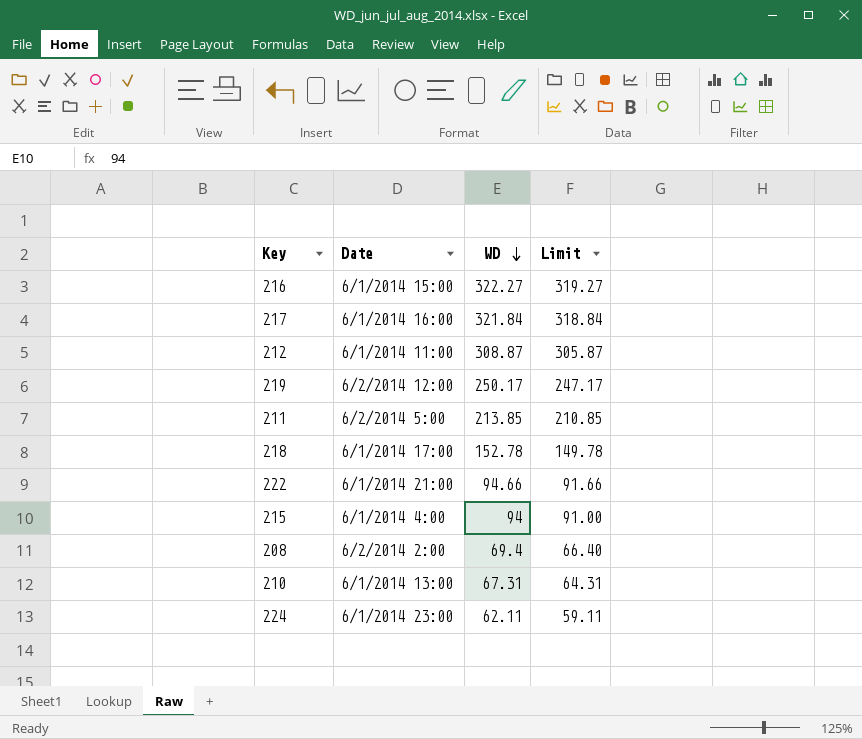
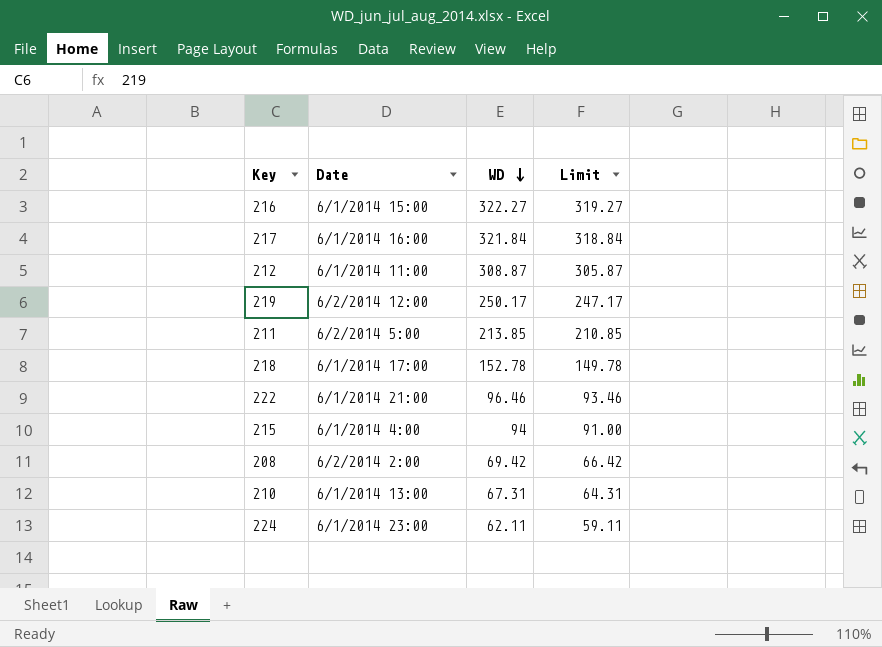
222 | WD: 94.66 -> 96.46
222 | Limit: 91.66 -> 93.46
208 | WD: 69.4 -> 69.42
208 | Limit: 66.40 -> 66.42

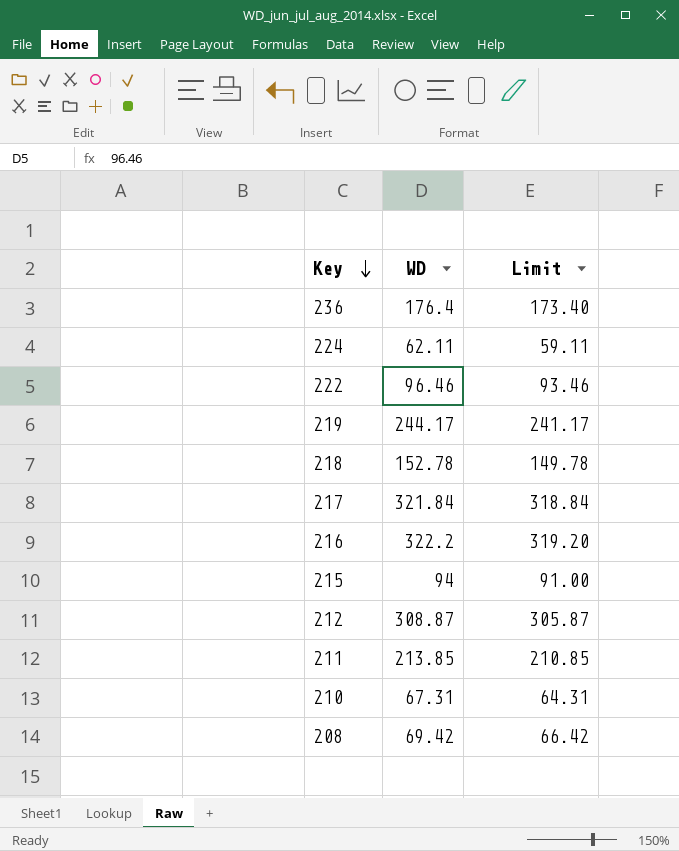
row order: WD descending -> Key descending
column Date | position: 2 -> none
row 236: none -> 176.4 | 173.40
219 | WD: 250.17 -> 244.17
219 | Limit: 247.17 -> 241.17
216 | WD: 322.27 -> 322.2
216 | Limit: 319.27 -> 319.20

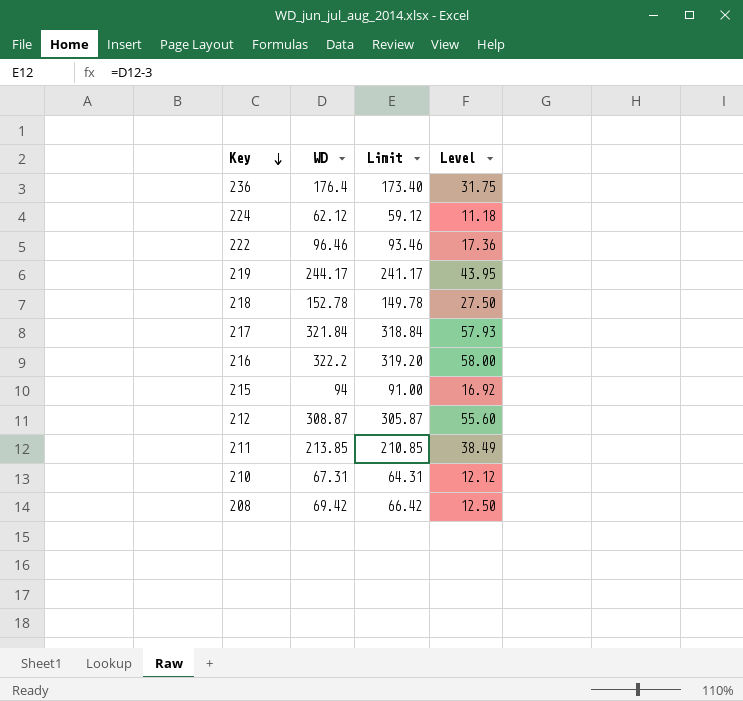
column Level | formula: none -> [WD] * 0.18
224 | WD: 62.11 -> 62.12
224 | Limit: 59.11 -> 59.12

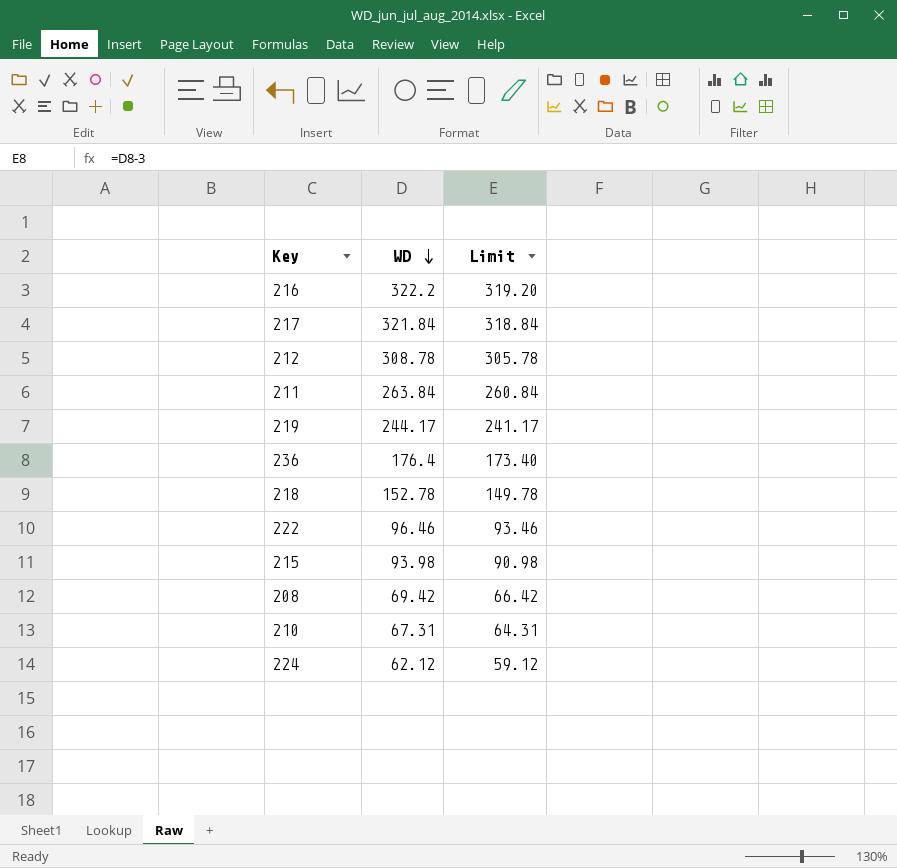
row order: Key descending -> WD descending
column Level | formula: [WD] * 0.18 -> none
212 | WD: 308.87 -> 308.78
212 | Limit: 305.87 -> 305.78
211 | WD: 213.85 -> 263.84
211 | Limit: 210.85 -> 260.84
215 | WD: 94 -> 93.98
215 | Limit: 91.00 -> 90.98

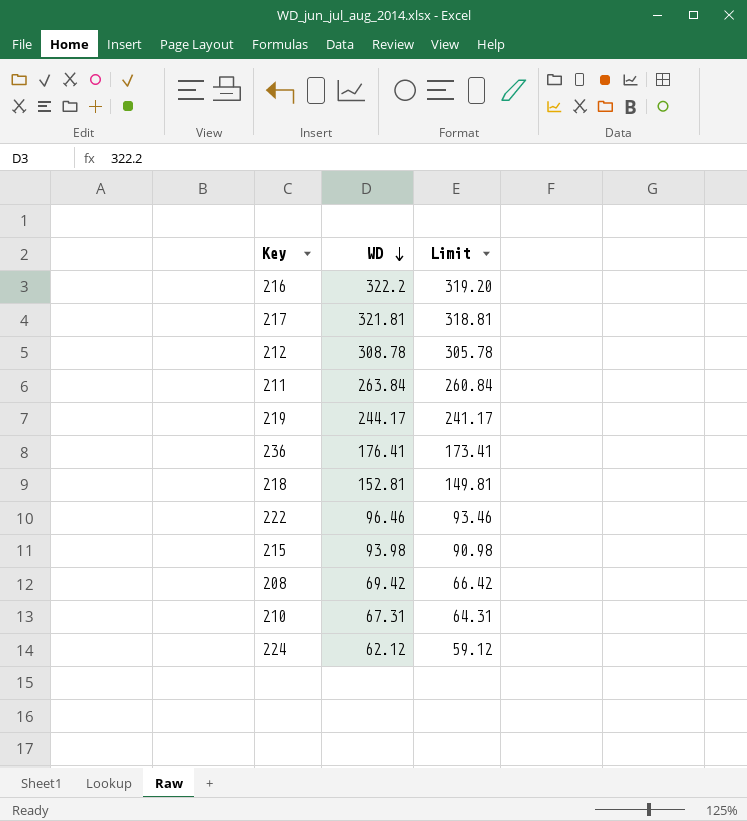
217 | WD: 321.84 -> 321.81
217 | Limit: 318.84 -> 318.81
236 | WD: 176.4 -> 176.41
236 | Limit: 173.40 -> 173.41
218 | WD: 152.78 -> 152.81
218 | Limit: 149.78 -> 149.81

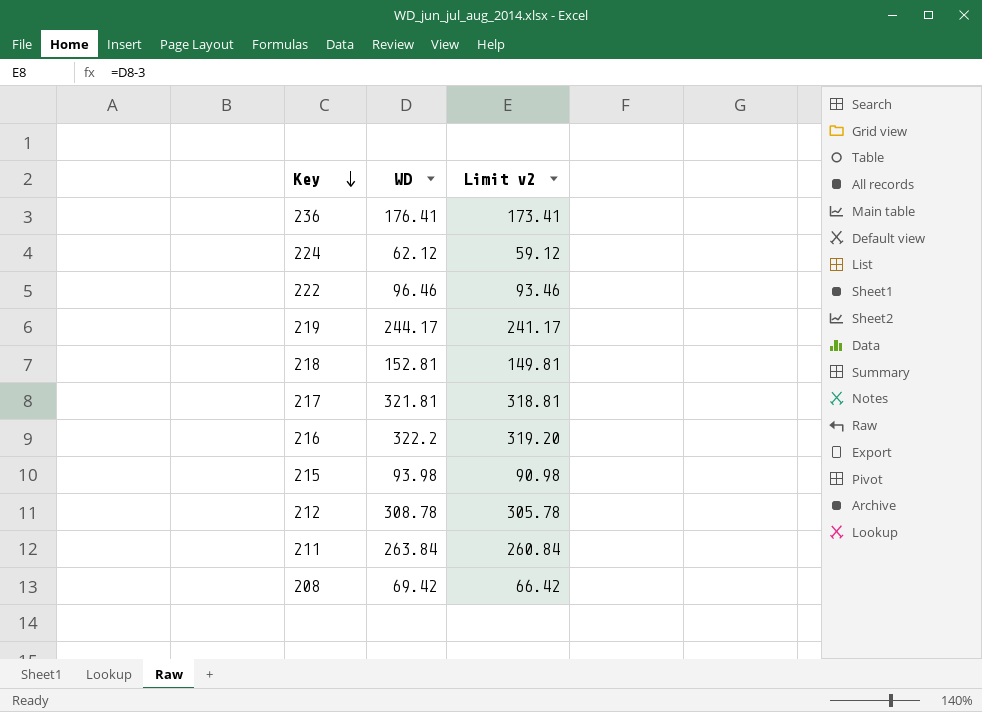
row order: WD descending -> Key descending
column name: Limit -> Limit v2
row 210: 67.31 | 64.31 -> none

